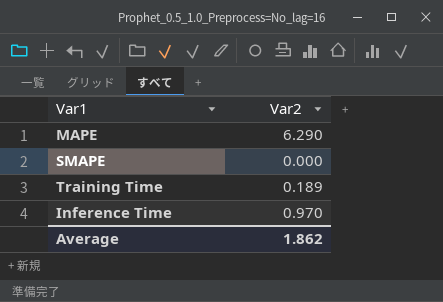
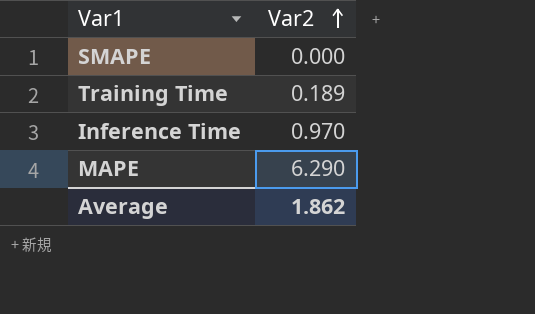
row order: none -> Var2 ascending

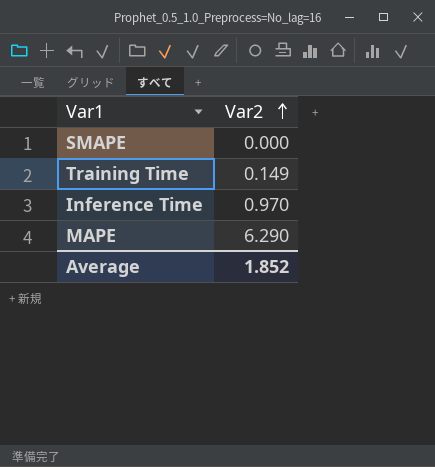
Training Time | Var2: 0.189 -> 0.149
Average | Var2: 1.862 -> 1.852

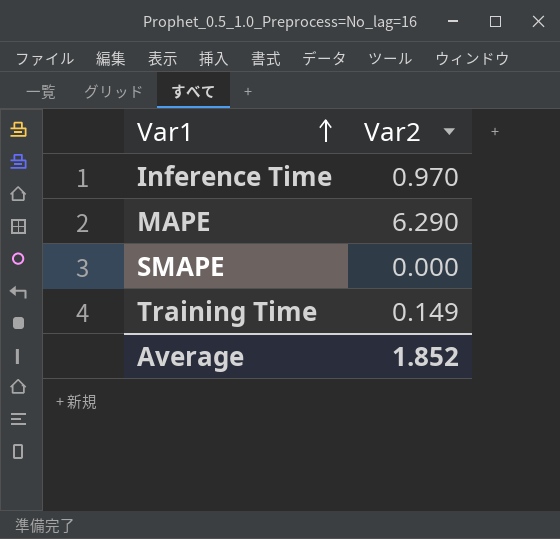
row order: Var2 ascending -> Var1 ascending

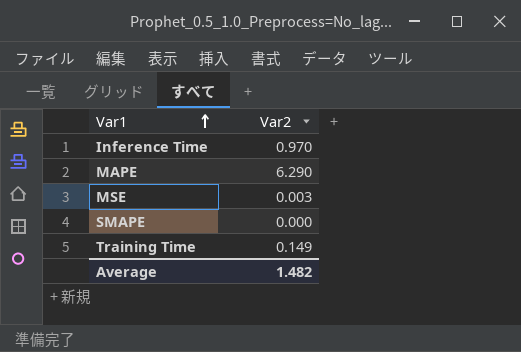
row MSE: none -> 0.003
Average | Var2: 1.852 -> 1.482

